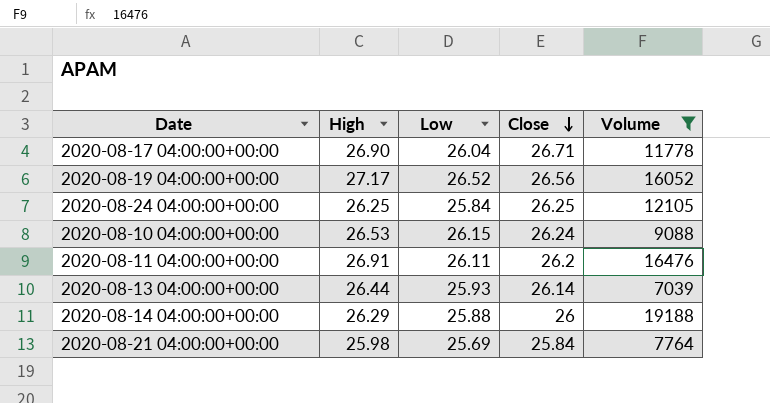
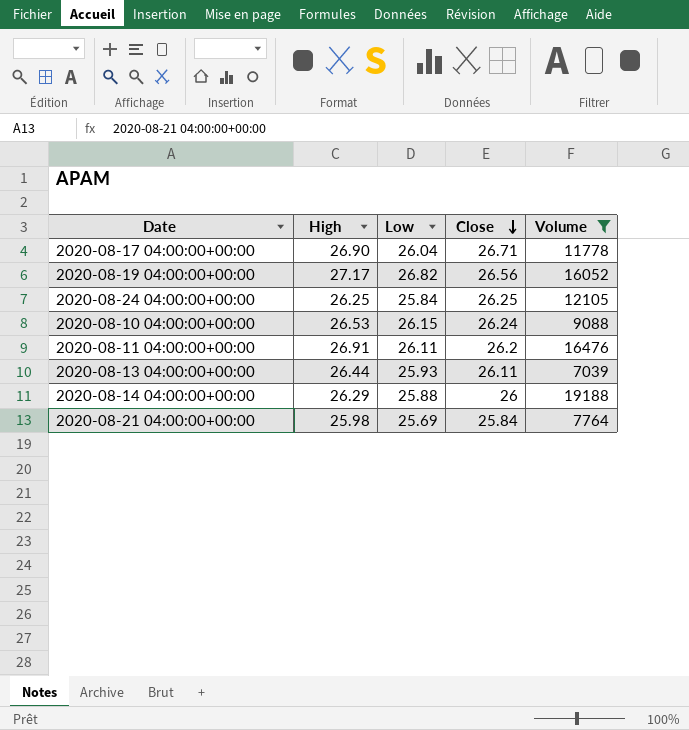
2020-08-19 04:00:00+00:00 | Low: 26.52 -> 26.82
2020-08-13 04:00:00+00:00 | Close: 26.14 -> 26.11

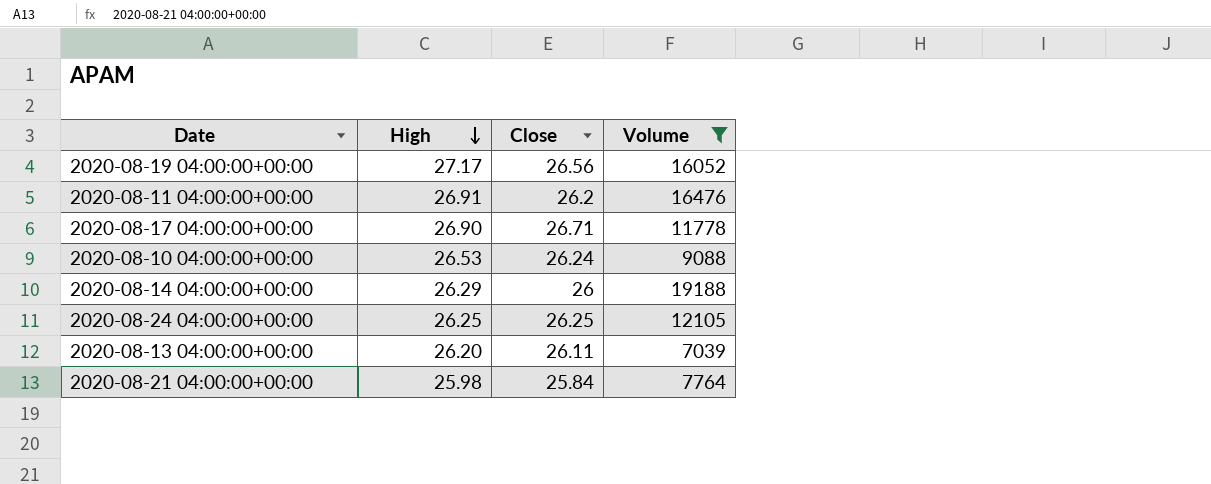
row order: Close descending -> High descending
column Low | position: 3 -> none
2020-08-13 04:00:00+00:00 | High: 26.44 -> 26.20

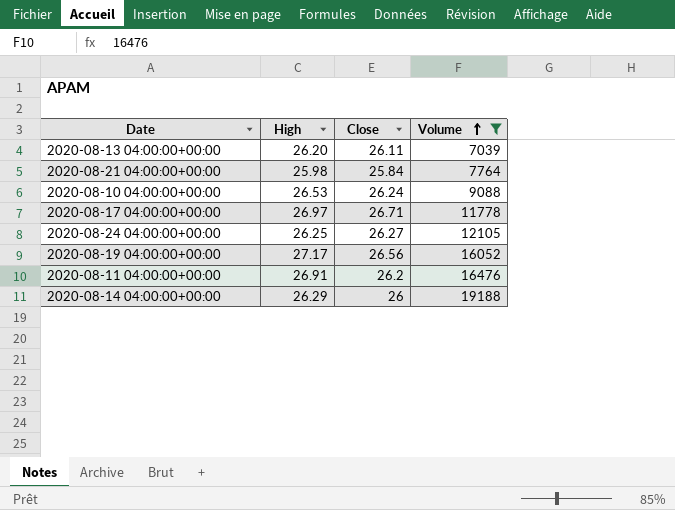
row order: High descending -> Volume ascending
2020-08-17 04:00:00+00:00 | High: 26.90 -> 26.97
2020-08-24 04:00:00+00:00 | Close: 26.25 -> 26.27

